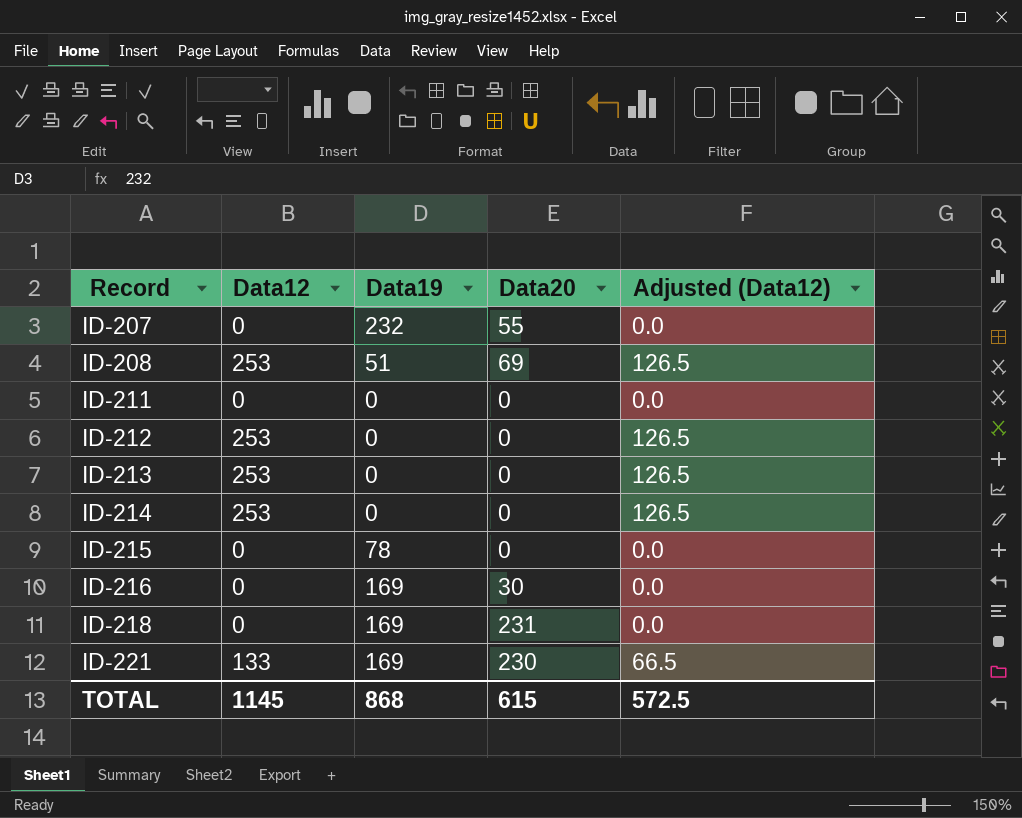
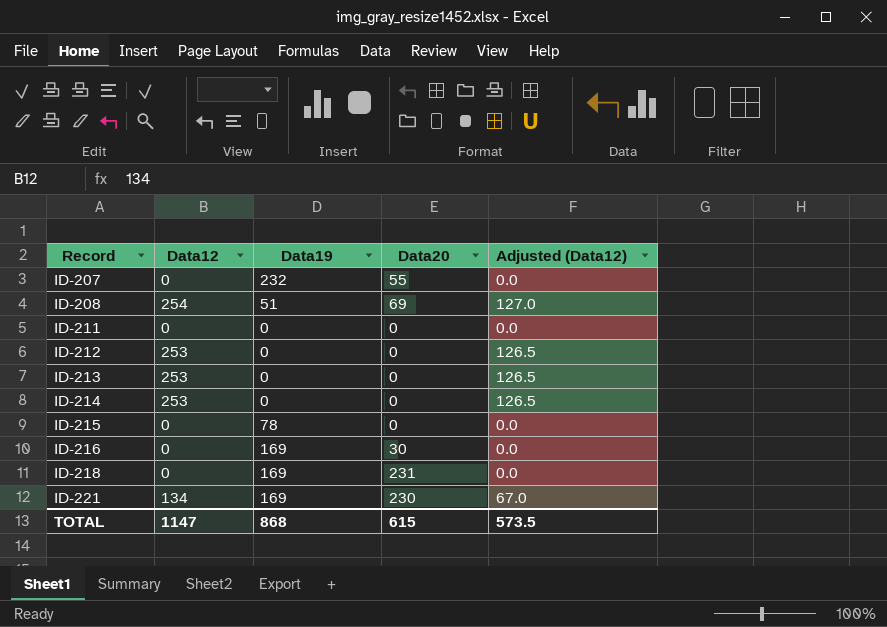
ID-208 | Data12: 253 -> 254
ID-208 | Adjusted (Data12): 126.5 -> 127.0
ID-221 | Data12: 133 -> 134
ID-221 | Adjusted (Data12): 66.5 -> 67.0
TOTAL | Data12: 1145 -> 1147
TOTAL | Adjusted (Data12): 572.5 -> 573.5

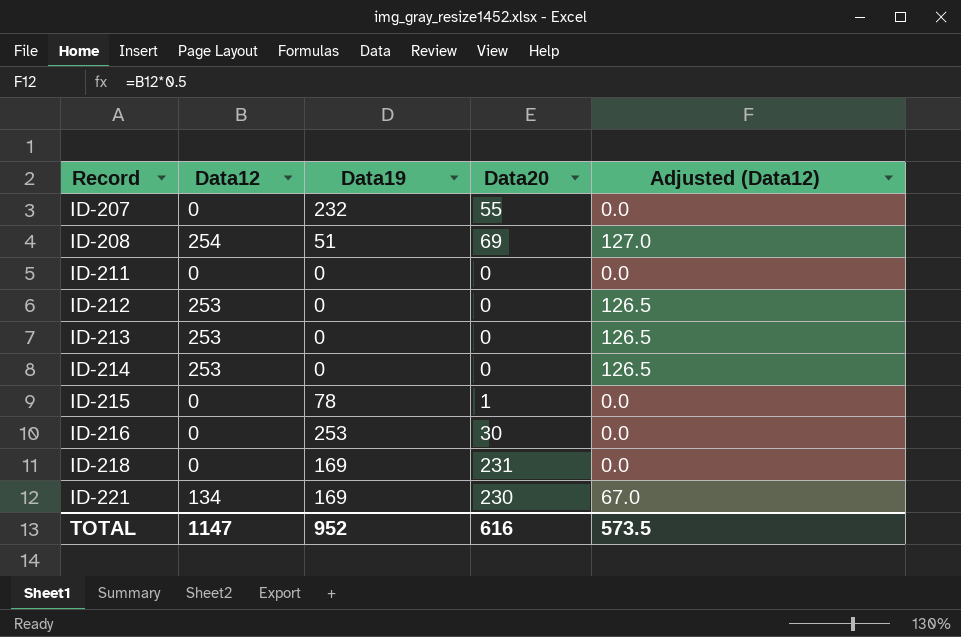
ID-215 | Data20: 0 -> 1
ID-216 | Data19: 169 -> 253
TOTAL | Data19: 868 -> 952
TOTAL | Data20: 615 -> 616

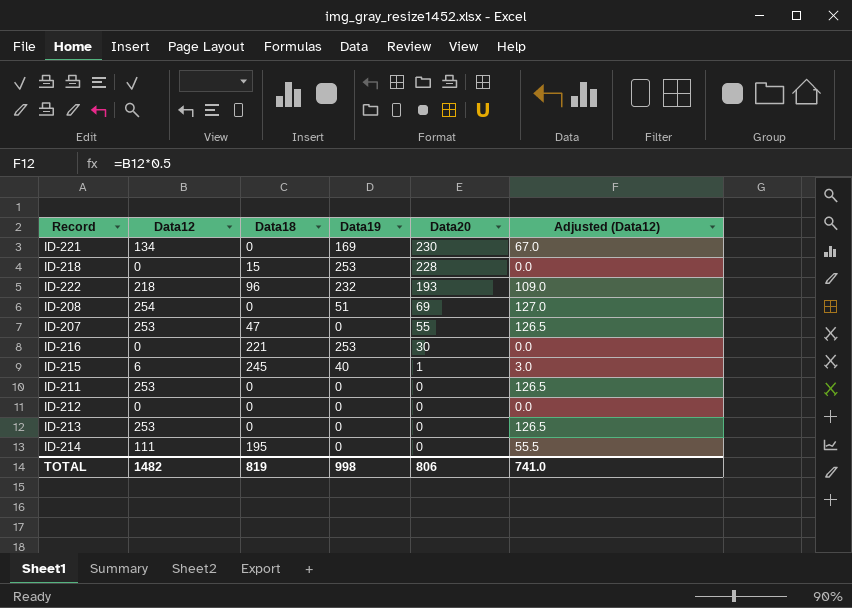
row order: Record ascending -> Data20 descending
column Data18 | position: none -> 3
ID-218 | Data19: 169 -> 253
ID-218 | Data20: 231 -> 228
row ID-222: none -> 218 | 96 | 232 | 193 | 109.0
ID-207 | Data12: 0 -> 253
ID-207 | Data19: 232 -> 0
ID-207 | Adjusted (Data12): 0.0 -> 126.5
ID-215 | Data12: 0 -> 6
ID-215 | Data19: 78 -> 40
ID-215 | Adjusted (Data12): 0.0 -> 3.0
ID-211 | Data12: 0 -> 253
ID-211 | Adjusted (Data12): 0.0 -> 126.5
ID-212 | Data12: 253 -> 0
ID-212 | Adjusted (Data12): 126.5 -> 0.0
ID-214 | Data12: 253 -> 111
ID-214 | Adjusted (Data12): 126.5 -> 55.5
TOTAL | Data12: 1147 -> 1482
TOTAL | Data19: 952 -> 998
TOTAL | Data20: 616 -> 806
TOTAL | Adjusted (Data12): 573.5 -> 741.0

